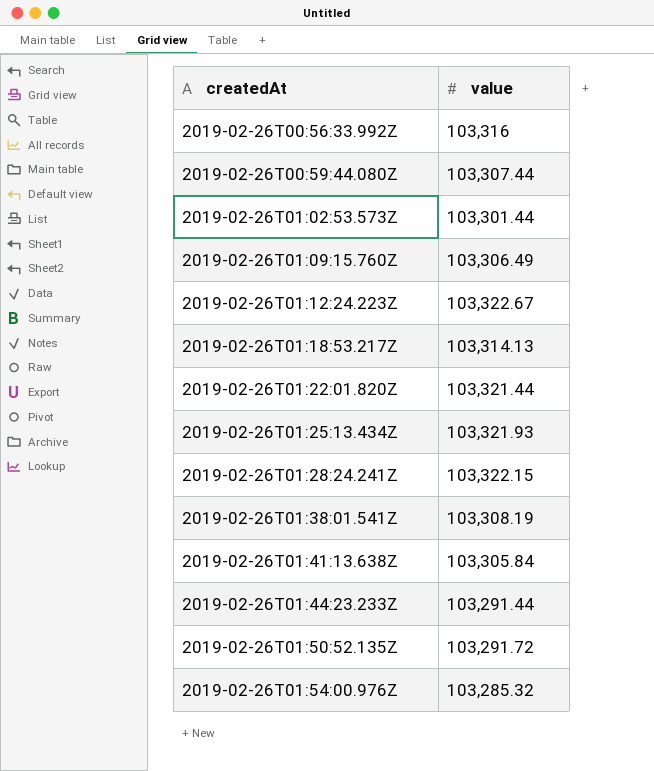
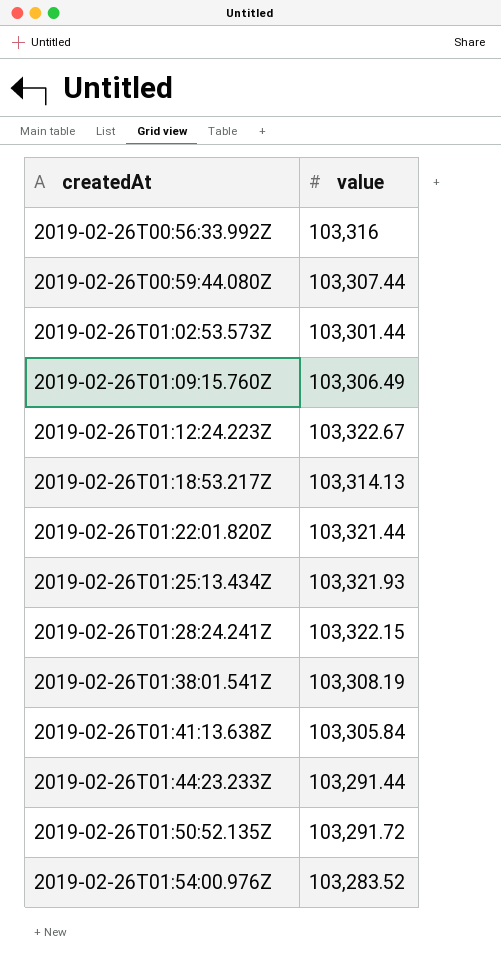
2019-02-26T01:54:00.976Z | value: 103,285.32 -> 103,283.52

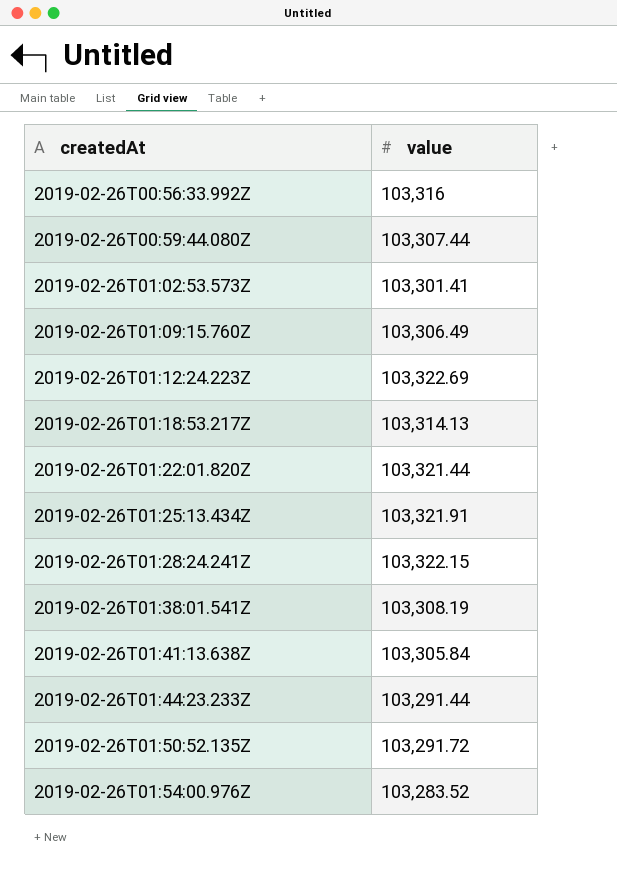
2019-02-26T01:02:53.573Z | value: 103,301.44 -> 103,301.41
2019-02-26T01:12:24.223Z | value: 103,322.67 -> 103,322.69
2019-02-26T01:25:13.434Z | value: 103,321.93 -> 103,321.91

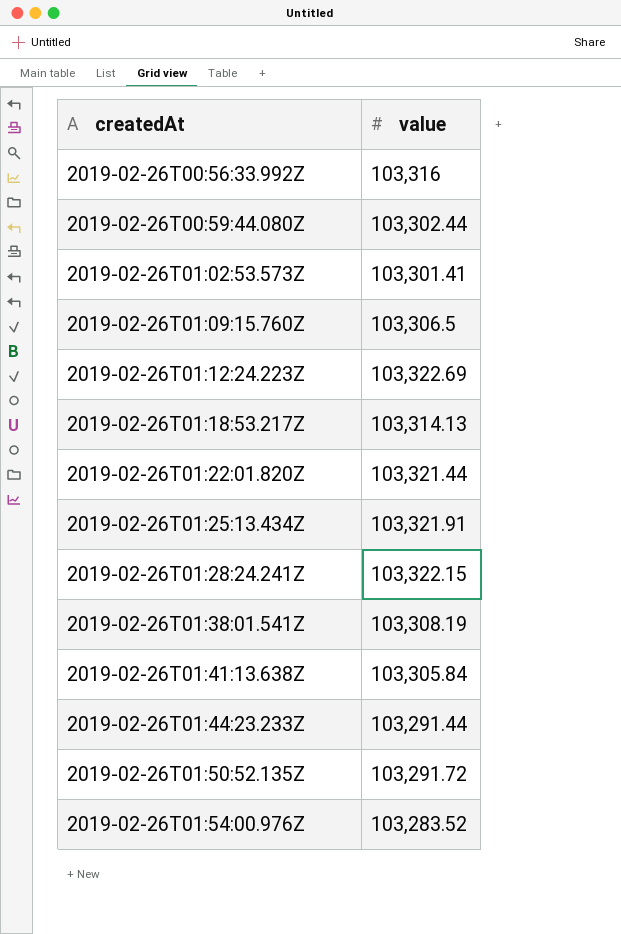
2019-02-26T00:59:44.080Z | value: 103,307.44 -> 103,302.44
2019-02-26T01:09:15.760Z | value: 103,306.49 -> 103,306.5

